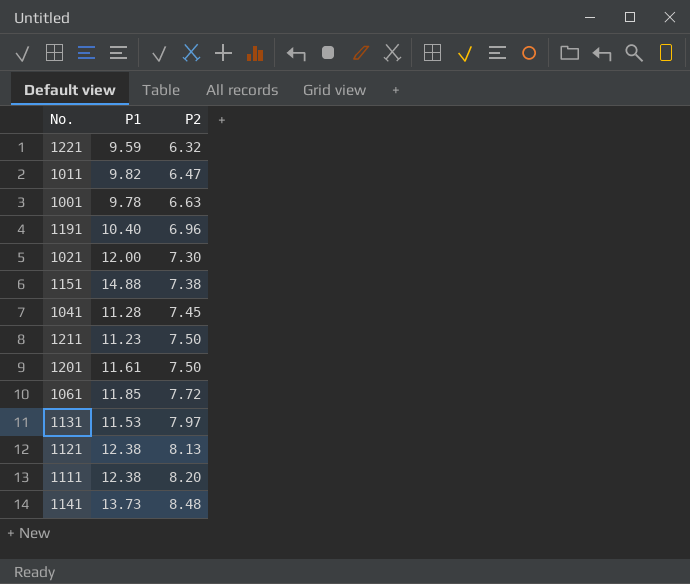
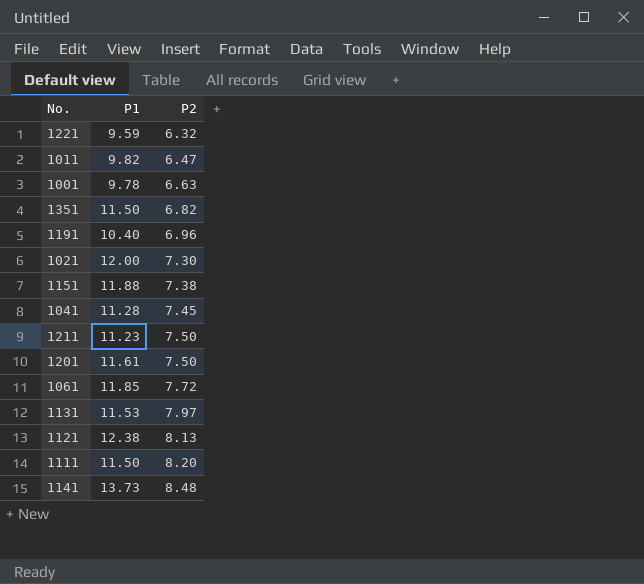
row 1351: none -> 11.50 | 6.82
1151 | P1: 14.88 -> 11.88
1111 | P1: 12.38 -> 11.50

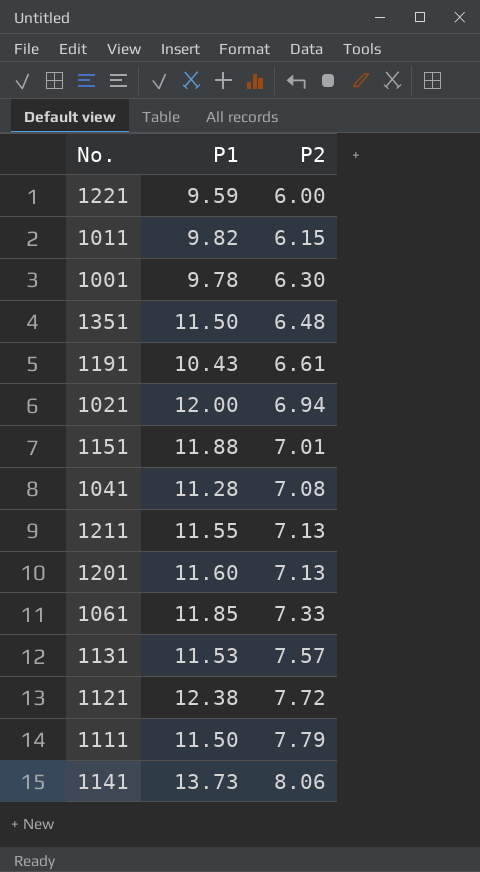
1221 | P2: 6.32 -> 6.00
1011 | P2: 6.47 -> 6.15
1001 | P2: 6.63 -> 6.30
1351 | P2: 6.82 -> 6.48
1191 | P1: 10.40 -> 10.43
1191 | P2: 6.96 -> 6.61
1021 | P2: 7.30 -> 6.94
1151 | P2: 7.38 -> 7.01
1041 | P2: 7.45 -> 7.08
1211 | P1: 11.23 -> 11.55
1211 | P2: 7.50 -> 7.13
1201 | P1: 11.61 -> 11.60
1201 | P2: 7.50 -> 7.13
1061 | P2: 7.72 -> 7.33
1131 | P2: 7.97 -> 7.57
1121 | P2: 8.13 -> 7.72
1111 | P2: 8.20 -> 7.79
1141 | P2: 8.48 -> 8.06

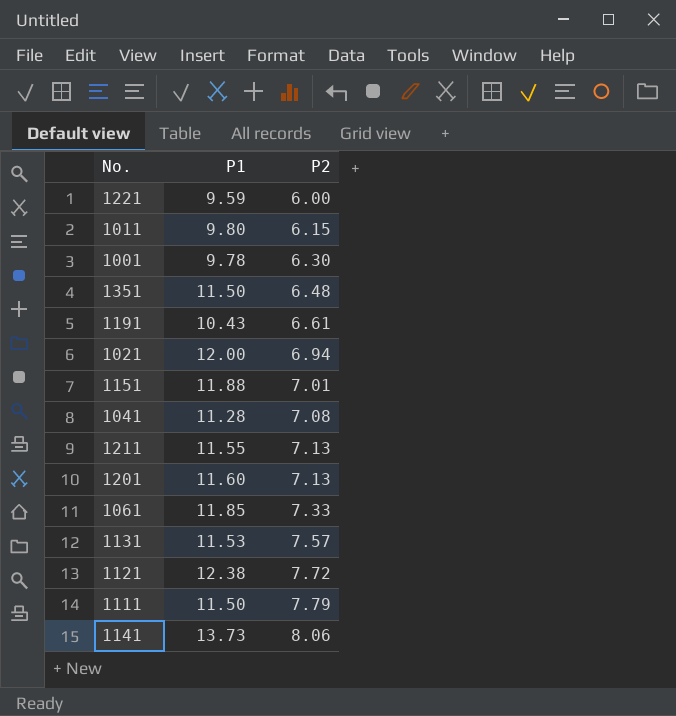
1011 | P1: 9.82 -> 9.80

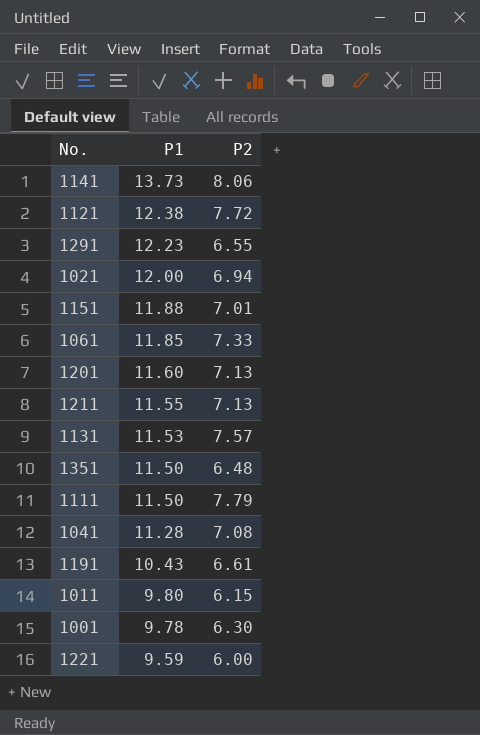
row order: P2 ascending -> P1 descending
row 1291: none -> 12.23 | 6.55

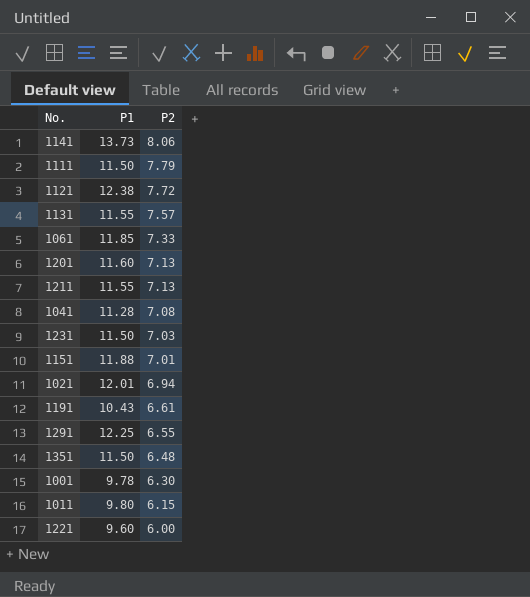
row order: P1 descending -> P2 descending
1131 | P1: 11.53 -> 11.55
row 1231: none -> 11.50 | 7.03
1021 | P1: 12.00 -> 12.01
1291 | P1: 12.23 -> 12.25
1221 | P1: 9.59 -> 9.60

